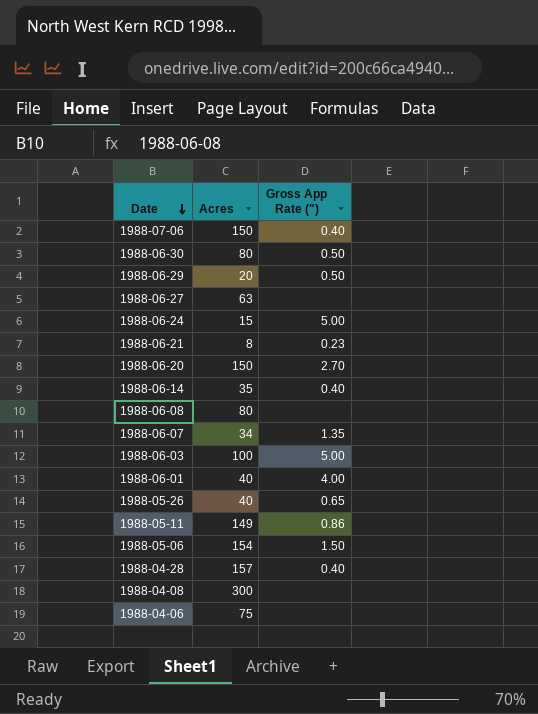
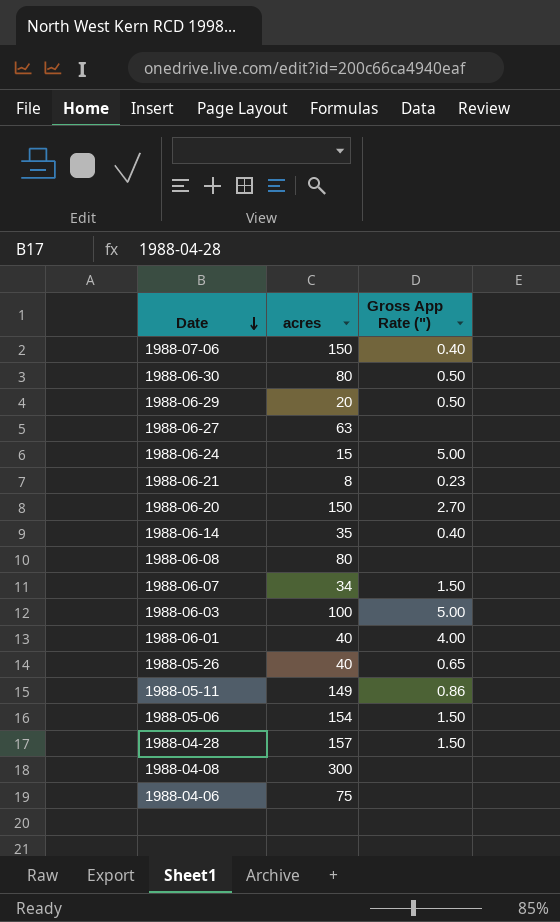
column name: Acres -> acres
1988-06-07 | Gross App Rate ("): 1.35 -> 1.50
1988-04-28 | Gross App Rate ("): 0.40 -> 1.50

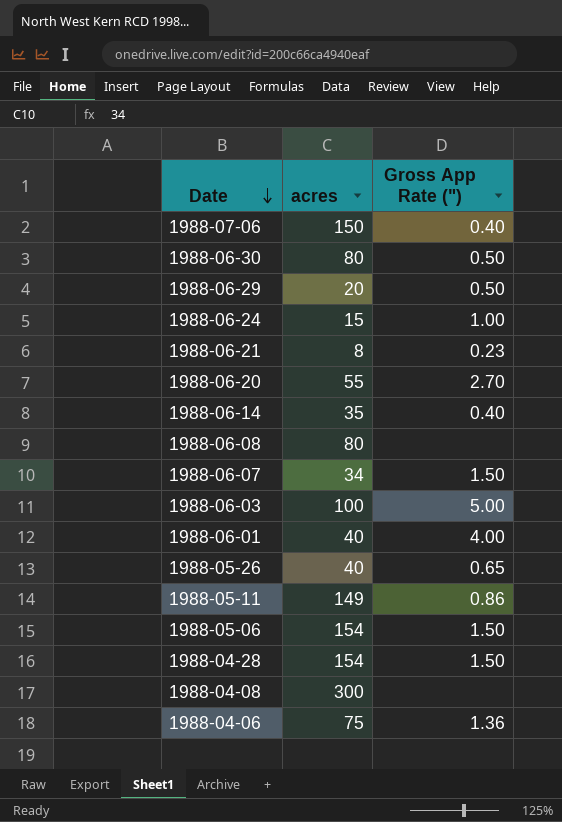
row 1988-06-27: 63 | none -> none
1988-06-24 | Gross App Rate ("): 5.00 -> 1.00
1988-06-20 | acres: 150 -> 55
1988-04-28 | acres: 157 -> 154
1988-04-06 | Gross App Rate ("): none -> 1.36

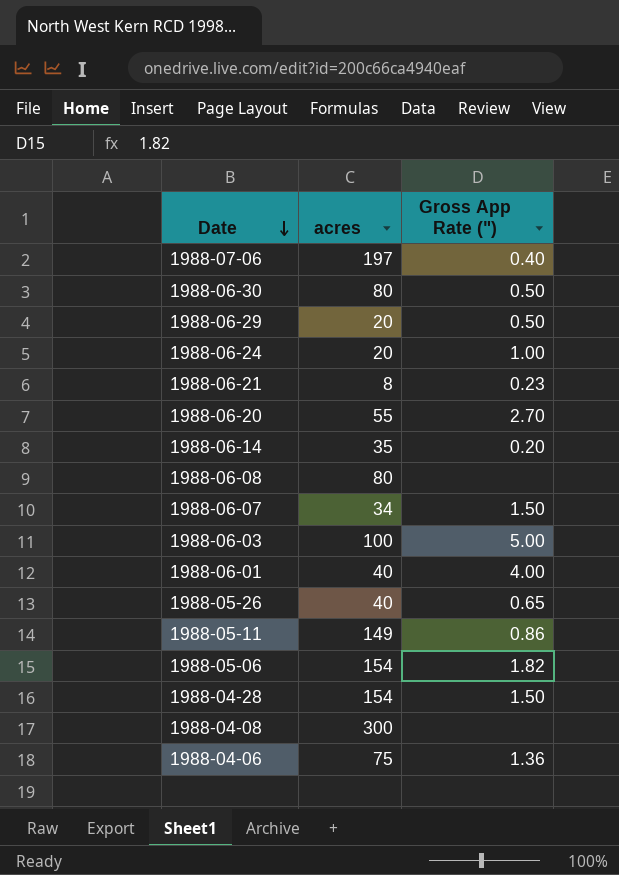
1988-07-06 | acres: 150 -> 197
1988-06-24 | acres: 15 -> 20
1988-06-14 | Gross App Rate ("): 0.40 -> 0.20
1988-05-06 | Gross App Rate ("): 1.50 -> 1.82

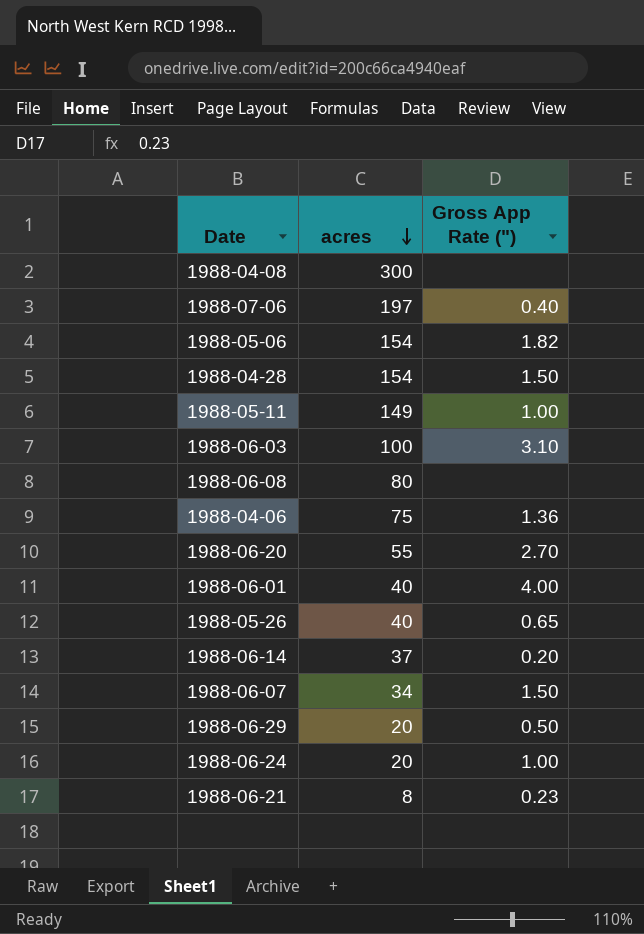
row order: Date descending -> acres descending
row 1988-06-30: 80 | 0.50 -> none
1988-05-11 | Gross App Rate ("): 0.86 -> 1.00
1988-06-03 | Gross App Rate ("): 5.00 -> 3.10
1988-06-14 | acres: 35 -> 37

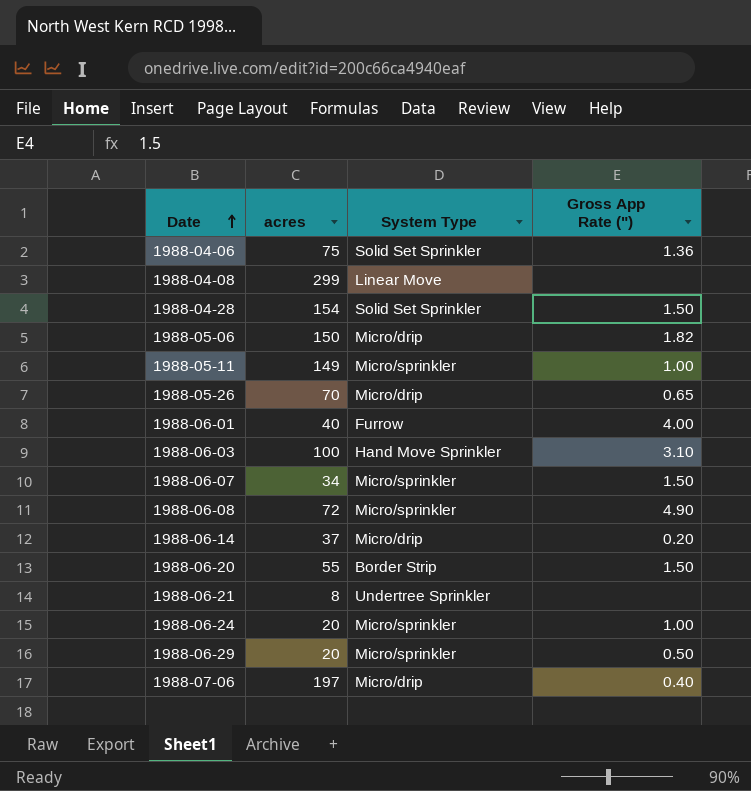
row order: acres descending -> Date ascending
column System Type | position: none -> 3
1988-04-08 | acres: 300 -> 299
1988-05-06 | acres: 154 -> 150
1988-05-26 | acres: 40 -> 70
1988-06-08 | acres: 80 -> 72
1988-06-08 | Gross App Rate ("): none -> 4.90
1988-06-20 | Gross App Rate ("): 2.70 -> 1.50
1988-06-21 | Gross App Rate ("): 0.23 -> none

